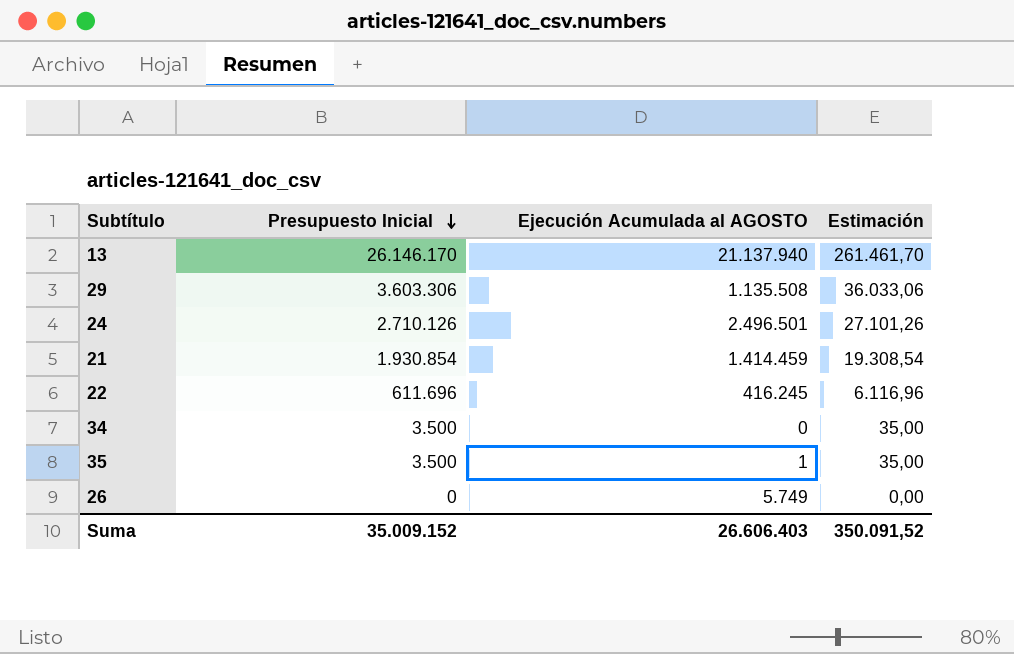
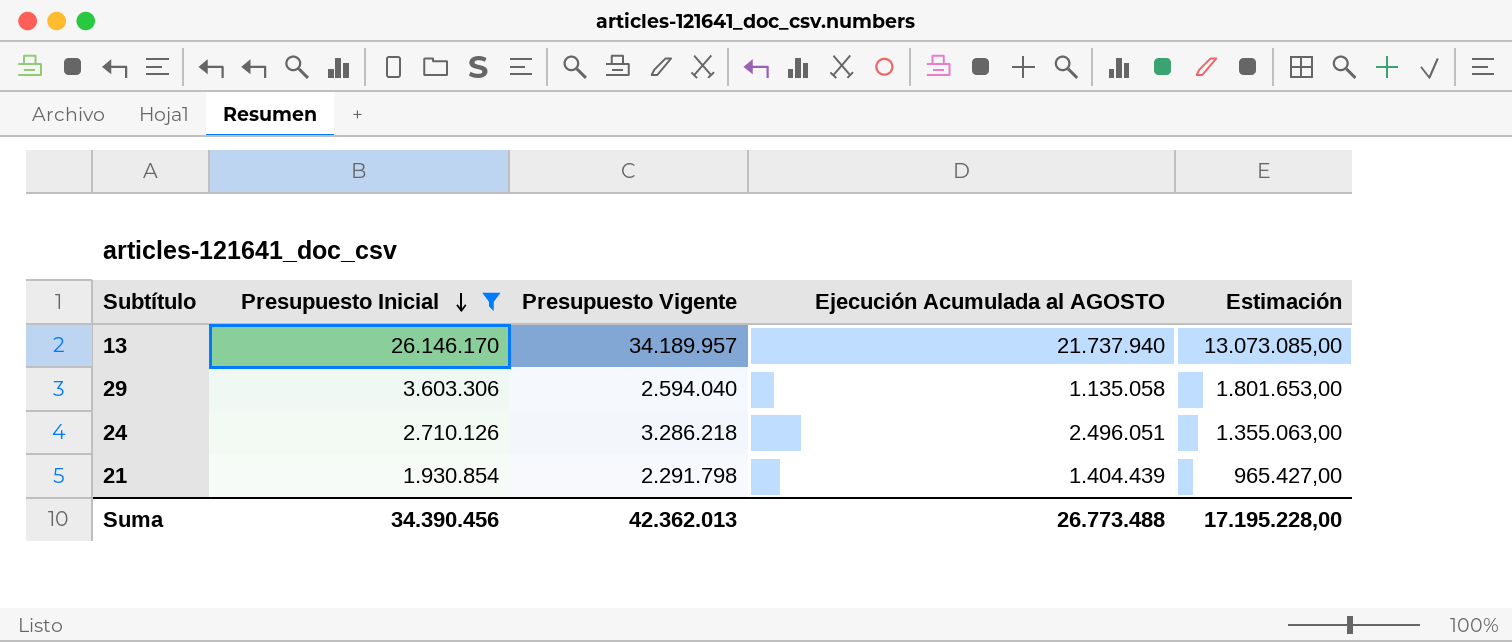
filter: none -> Presupuesto Inicial >= 1.930.854
column Presupuesto Vigente | position: none -> 3
column Estimación | formula: [Presupuesto Inicial] * 0,01 -> [Presupuesto Inicial] * 0,5
13 | Ejecución Acumulada al AGOSTO: 21.137.940 -> 21.737.940
29 | Ejecución Acumulada al AGOSTO: 1.135.508 -> 1.135.058
24 | Ejecución Acumulada al AGOSTO: 2.496.501 -> 2.496.051
21 | Ejecución Acumulada al AGOSTO: 1.414.459 -> 1.404.439
Suma | Presupuesto Inicial: 35.009.152 -> 34.390.456
Suma | Ejecución Acumulada al AGOSTO: 26.606.403 -> 26.773.488
Suma | Estimación: 350.091,52 -> 17.195.228,00

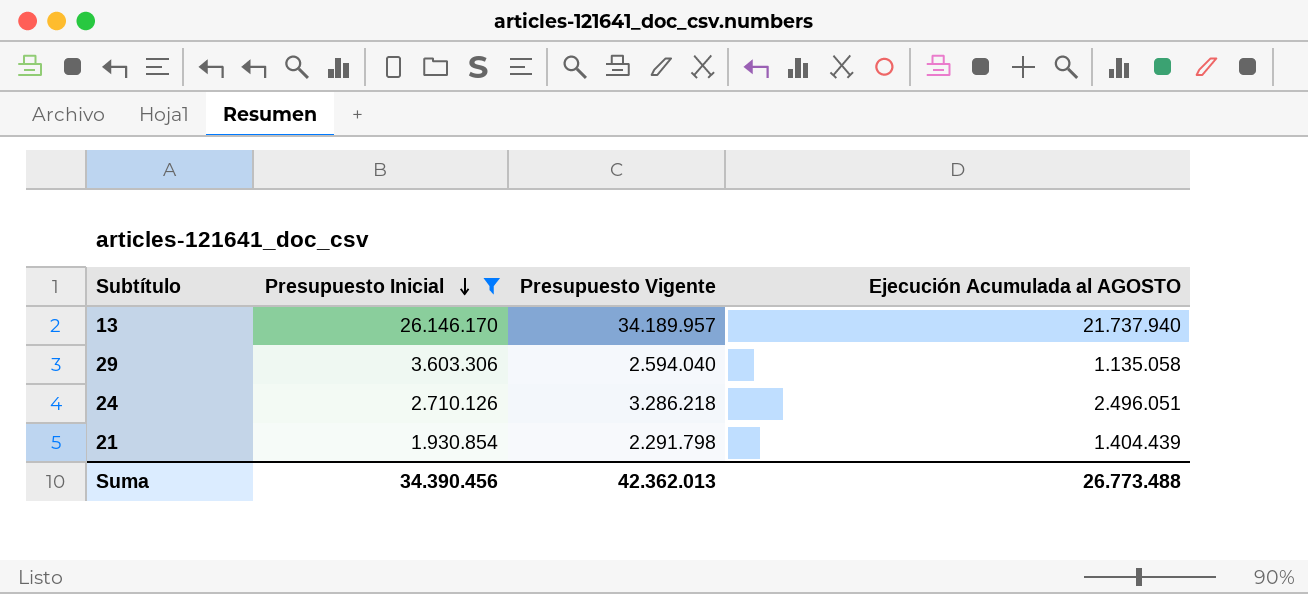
column Estimación | formula: [Presupuesto Inicial] * 0,5 -> none

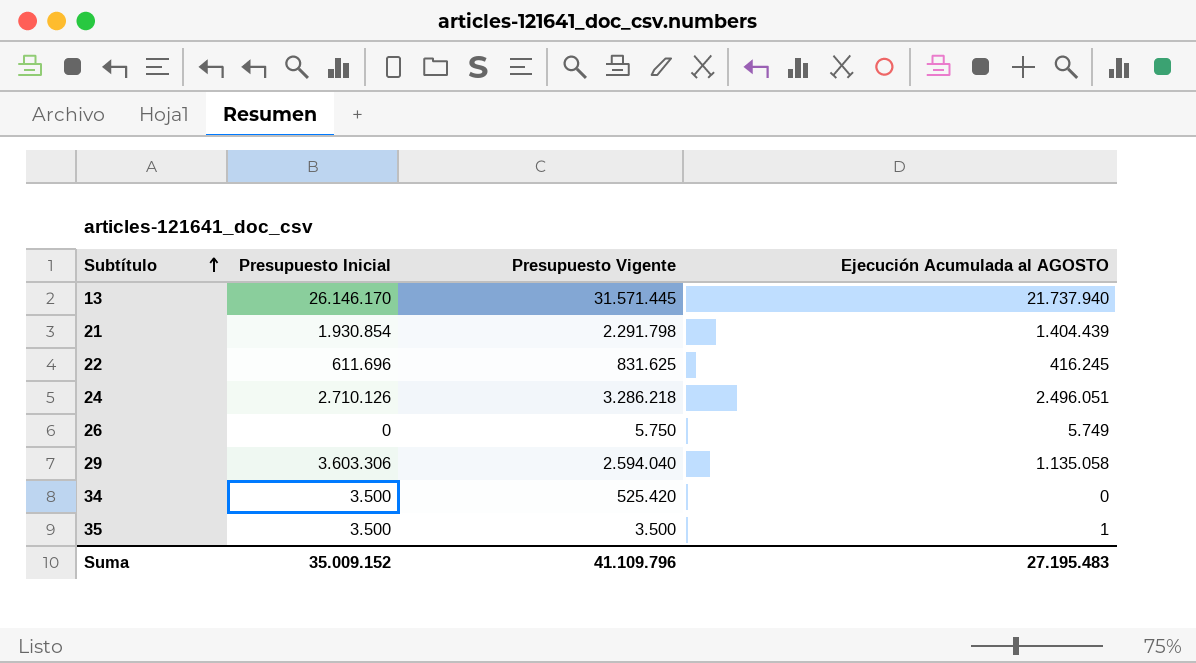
filter: Presupuesto Inicial >= 1.930.854 -> none
row order: Presupuesto Inicial descending -> Subtítulo ascending
13 | Presupuesto Vigente: 34.189.957 -> 31.571.445
Suma | Presupuesto Inicial: 34.390.456 -> 35.009.152
Suma | Presupuesto Vigente: 42.362.013 -> 41.109.796
Suma | Ejecución Acumulada al AGOSTO: 26.773.488 -> 27.195.483

